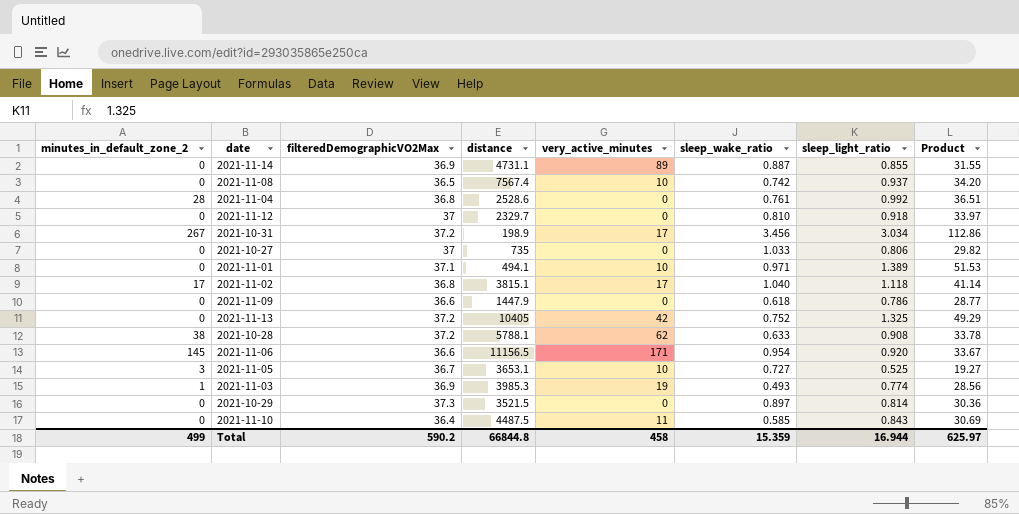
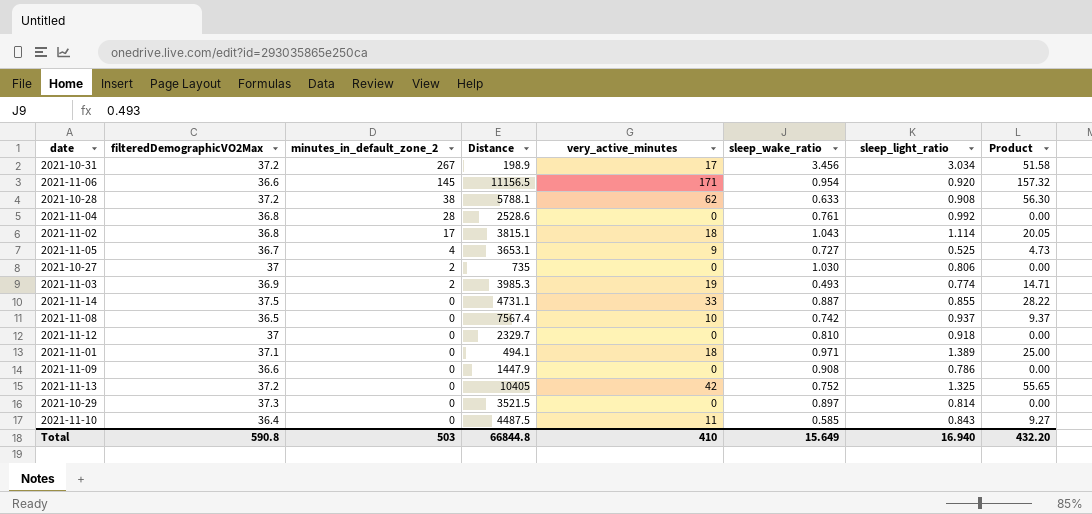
row order: none -> minutes_in_default_zone_2 descending
column minutes_in_default_zone_2 | position: 1 -> 3
column name: distance -> Distance
column Product | formula: [filteredDemographicVO2Max] * [sleep_light_ratio] -> [very_active_minutes] * [sleep_light_ratio]
2021-11-02 | very_active_minutes: 17 -> 18
2021-11-02 | sleep_wake_ratio: 1.040 -> 1.043
2021-11-02 | sleep_light_ratio: 1.118 -> 1.114
2021-11-05 | minutes_in_default_zone_2: 3 -> 4
2021-11-05 | very_active_minutes: 10 -> 9
2021-10-27 | minutes_in_default_zone_2: 0 -> 2
2021-10-27 | sleep_wake_ratio: 1.033 -> 1.030
2021-11-03 | minutes_in_default_zone_2: 1 -> 2
2021-11-14 | filteredDemographicVO2Max: 36.9 -> 37.5
2021-11-14 | very_active_minutes: 89 -> 33
2021-11-01 | very_active_minutes: 10 -> 18
2021-11-09 | sleep_wake_ratio: 0.618 -> 0.908
Total | filteredDemographicVO2Max: 590.2 -> 590.8
Total | minutes_in_default_zone_2: 499 -> 503
Total | very_active_minutes: 458 -> 410
Total | sleep_wake_ratio: 15.359 -> 15.649
Total | sleep_light_ratio: 16.944 -> 16.940
Total | Product: 625.97 -> 432.20

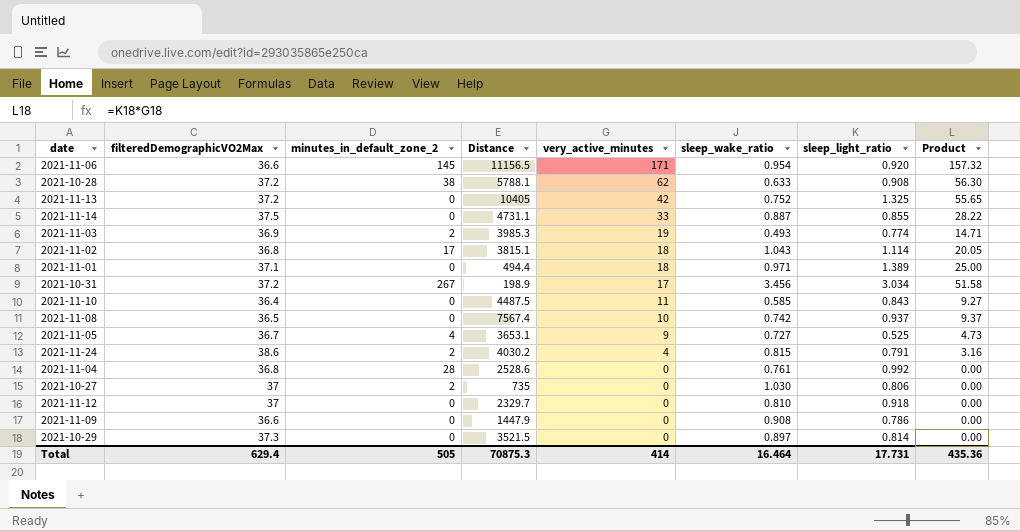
row order: minutes_in_default_zone_2 descending -> very_active_minutes descending
2021-11-01 | Distance: 494.1 -> 494.4
row 2021-11-24: none -> 38.6 | 2 | 4030.2 | 4 | 0.815 | 0.791 | 3.16
Total | filteredDemographicVO2Max: 590.8 -> 629.4
Total | minutes_in_default_zone_2: 503 -> 505
Total | Distance: 66844.8 -> 70875.3
Total | very_active_minutes: 410 -> 414
Total | sleep_wake_ratio: 15.649 -> 16.464
Total | sleep_light_ratio: 16.940 -> 17.731
Total | Product: 432.20 -> 435.36

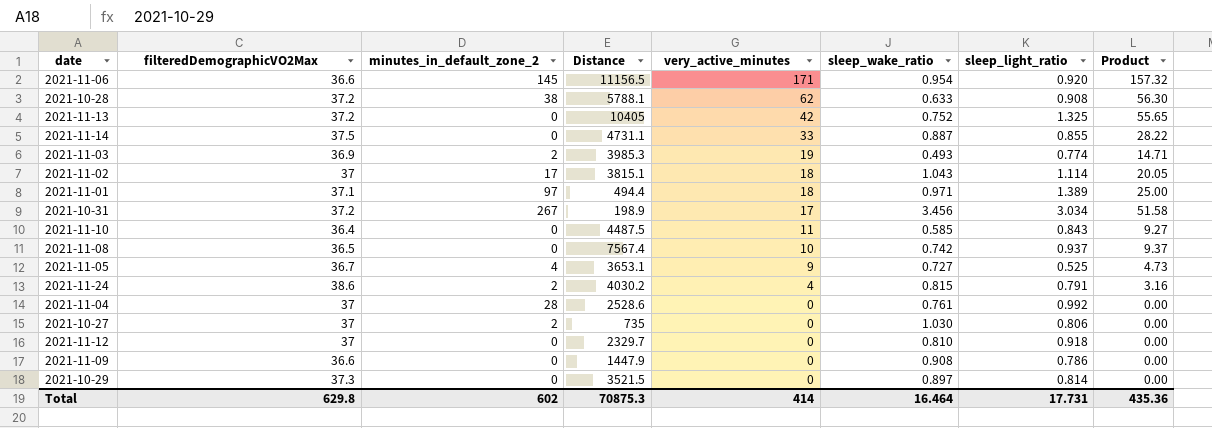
2021-11-02 | filteredDemographicVO2Max: 36.8 -> 37
2021-11-01 | minutes_in_default_zone_2: 0 -> 97
2021-11-04 | filteredDemographicVO2Max: 36.8 -> 37
Total | filteredDemographicVO2Max: 629.4 -> 629.8
Total | minutes_in_default_zone_2: 505 -> 602

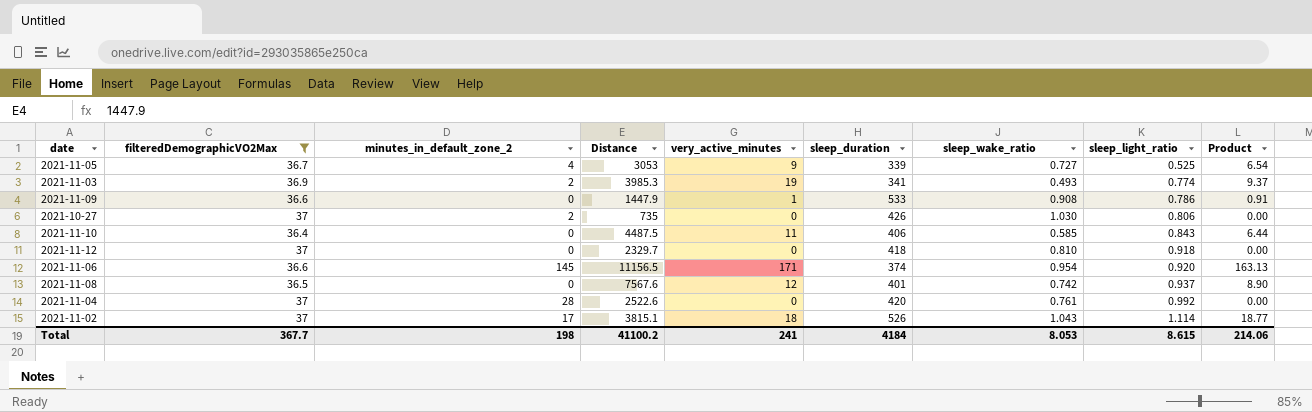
filter: none -> filteredDemographicVO2Max <= 37
row order: very_active_minutes descending -> sleep_light_ratio ascending
column sleep_duration | position: none -> 6
column Product | formula: [very_active_minutes] * [sleep_light_ratio] -> [very_active_minutes] * [sleep_wake_ratio]
2021-11-05 | Distance: 3653.1 -> 3053
2021-11-09 | very_active_minutes: 0 -> 1
2021-11-08 | Distance: 7567.4 -> 7567.6
2021-11-08 | very_active_minutes: 10 -> 12
2021-11-04 | Distance: 2528.6 -> 2522.6
Total | filteredDemographicVO2Max: 629.8 -> 367.7
Total | minutes_in_default_zone_2: 602 -> 198
Total | Distance: 70875.3 -> 41100.2
Total | very_active_minutes: 414 -> 241
Total | sleep_wake_ratio: 16.464 -> 8.053
Total | sleep_light_ratio: 17.731 -> 8.615
Total | Product: 435.36 -> 214.06

